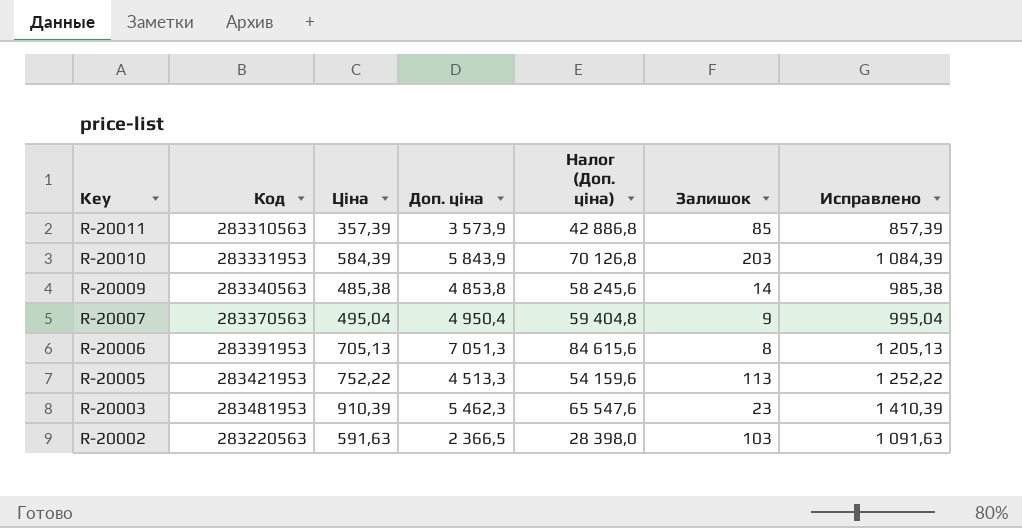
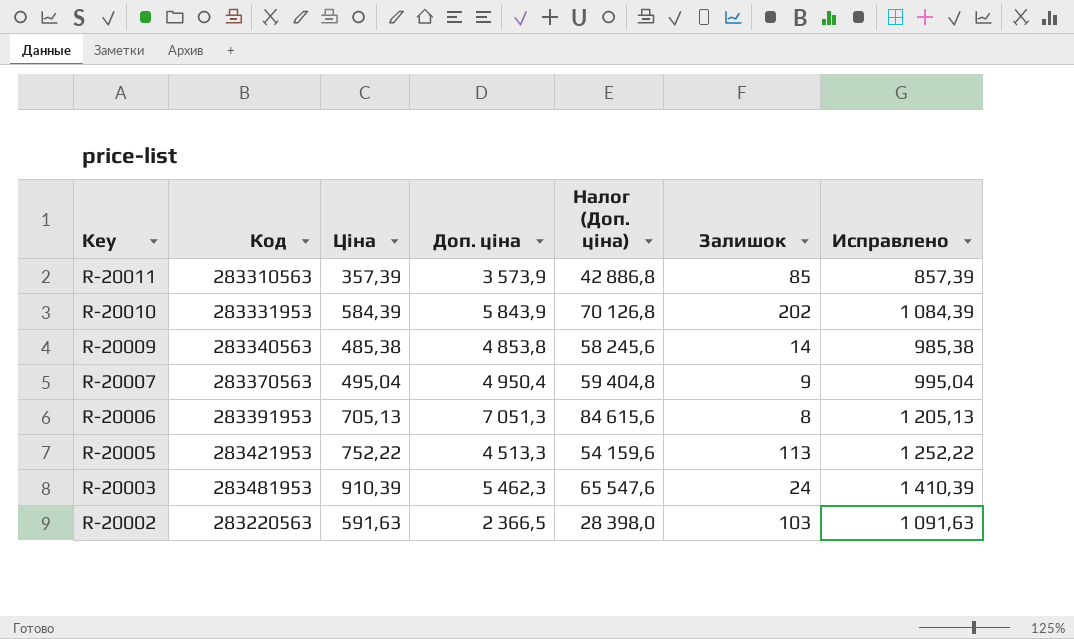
R-20010 | Залишок: 203 -> 202
R-20003 | Залишок: 23 -> 24

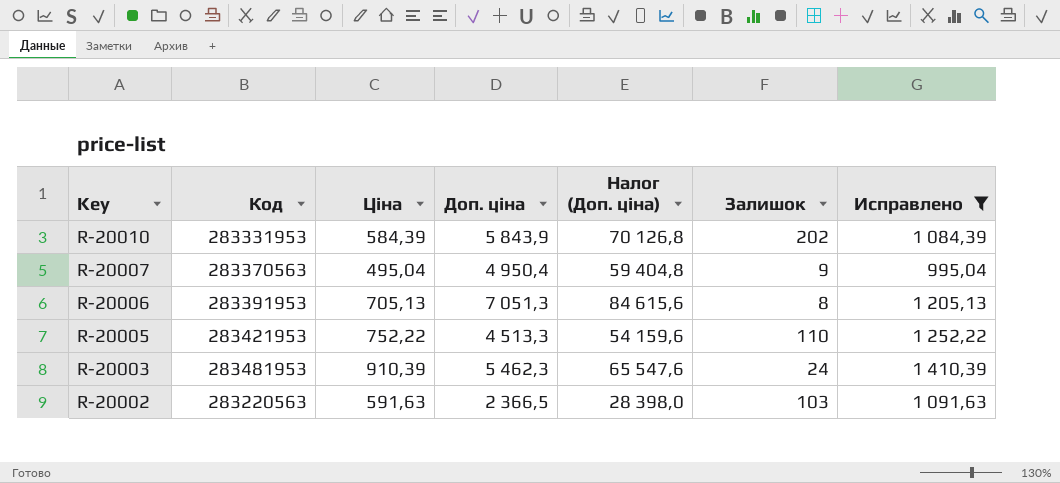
filter: none -> Исправлено >= 995,04
R-20005 | Залишок: 113 -> 110

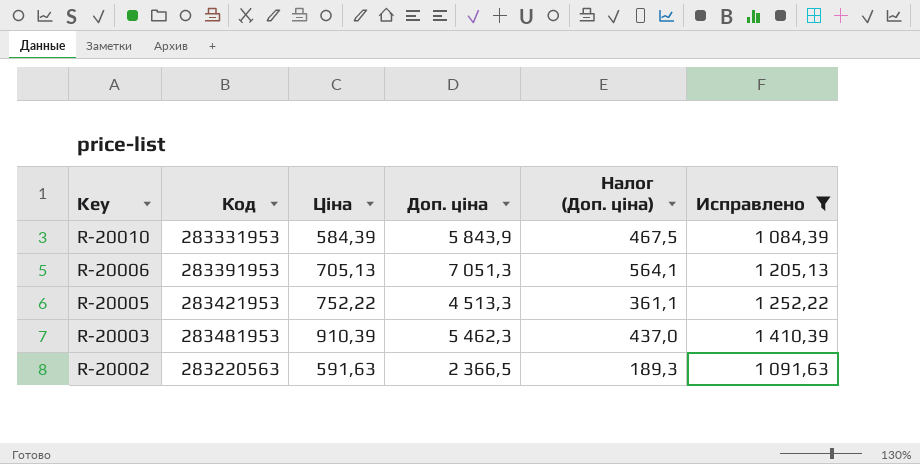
column Залишок | position: 6 -> none
column Налог (Доп. ціна) | formula: [Доп. ціна] * 12 -> [Доп. ціна] * 0,08
row R-20007: 283370563 | 495,04 | 4 950,4 | 59 404,8 | 9 | 995,04 -> none

